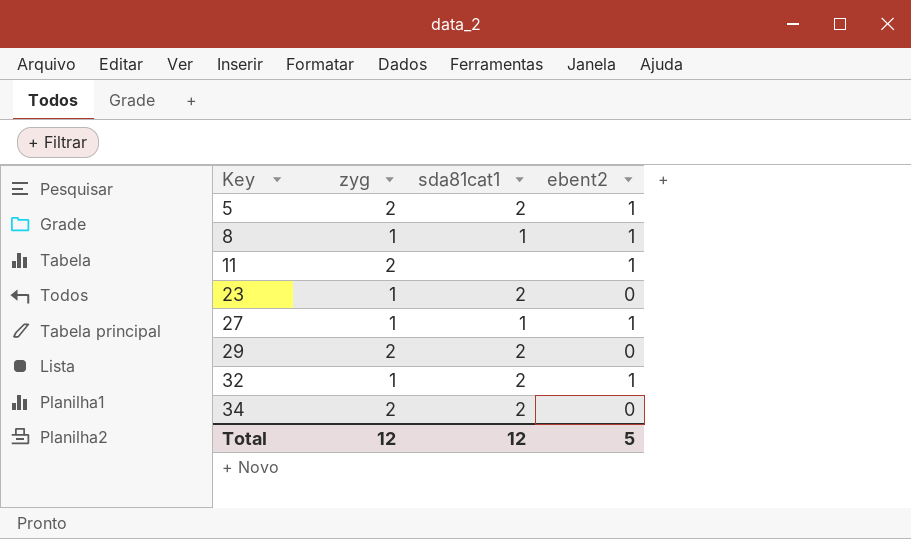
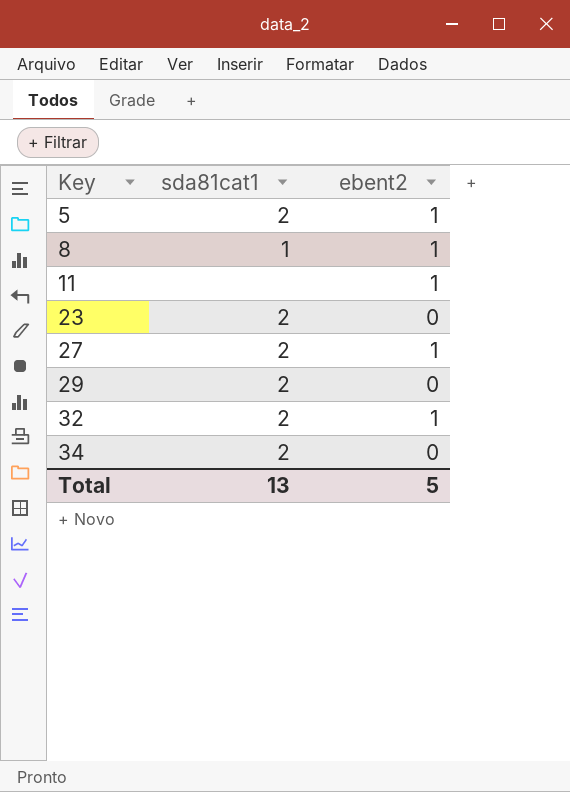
column zyg | position: 2 -> none
27 | sda81cat1: 1 -> 2
Total | sda81cat1: 12 -> 13

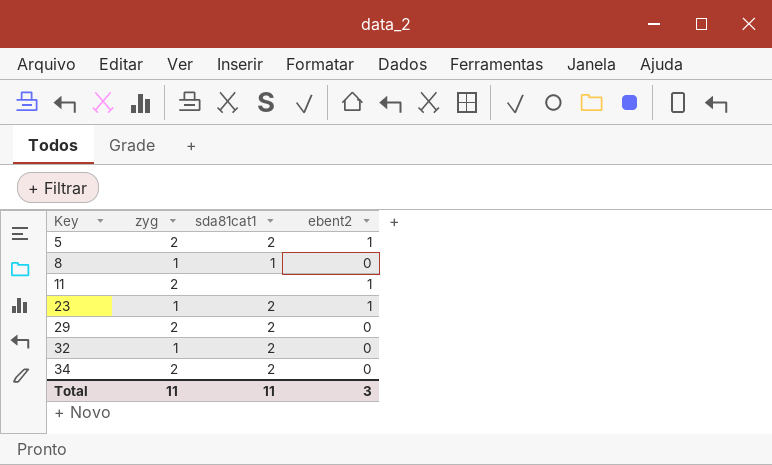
column zyg | position: none -> 2
row 27: 2 | 1 -> none
8 | ebent2: 1 -> 0
23 | ebent2: 0 -> 1
32 | ebent2: 1 -> 0
Total | sda81cat1: 13 -> 11
Total | ebent2: 5 -> 3

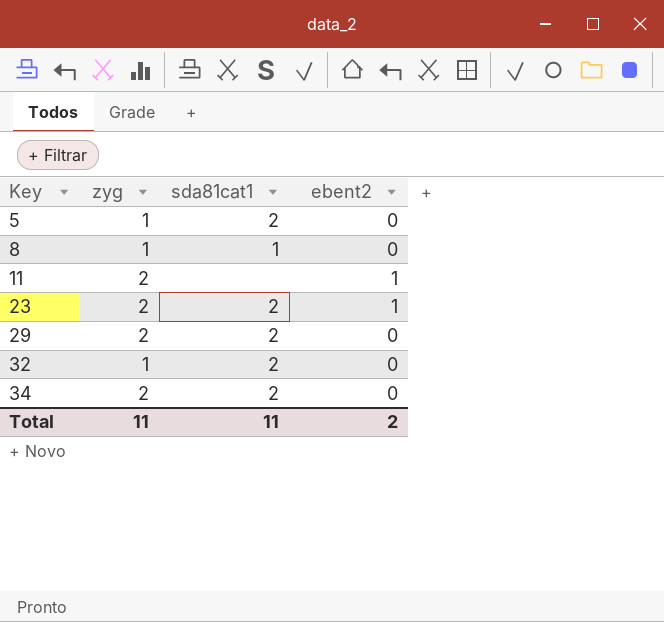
5 | zyg: 2 -> 1
5 | ebent2: 1 -> 0
23 | zyg: 1 -> 2
Total | ebent2: 3 -> 2

